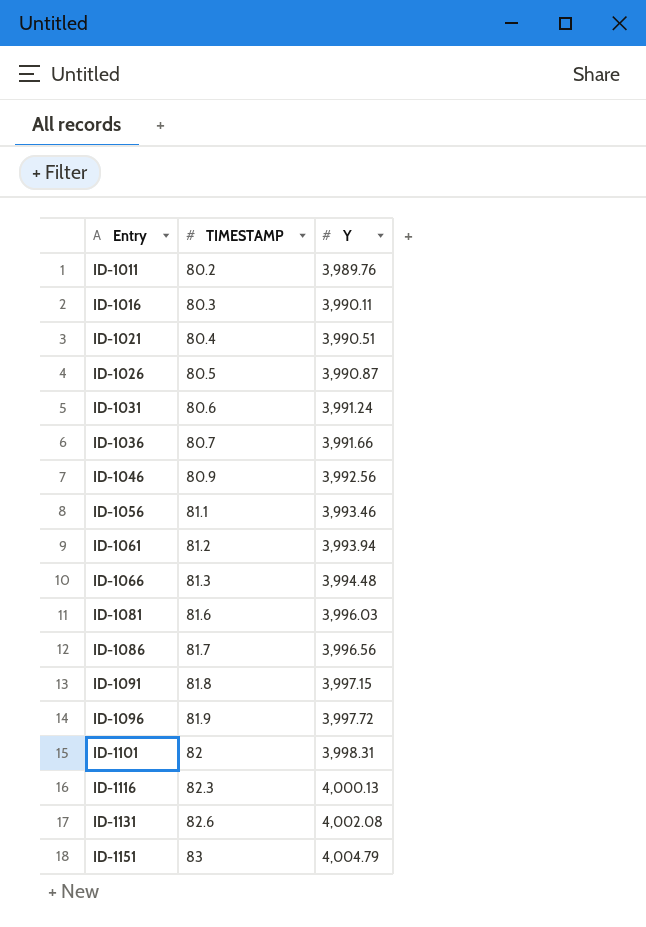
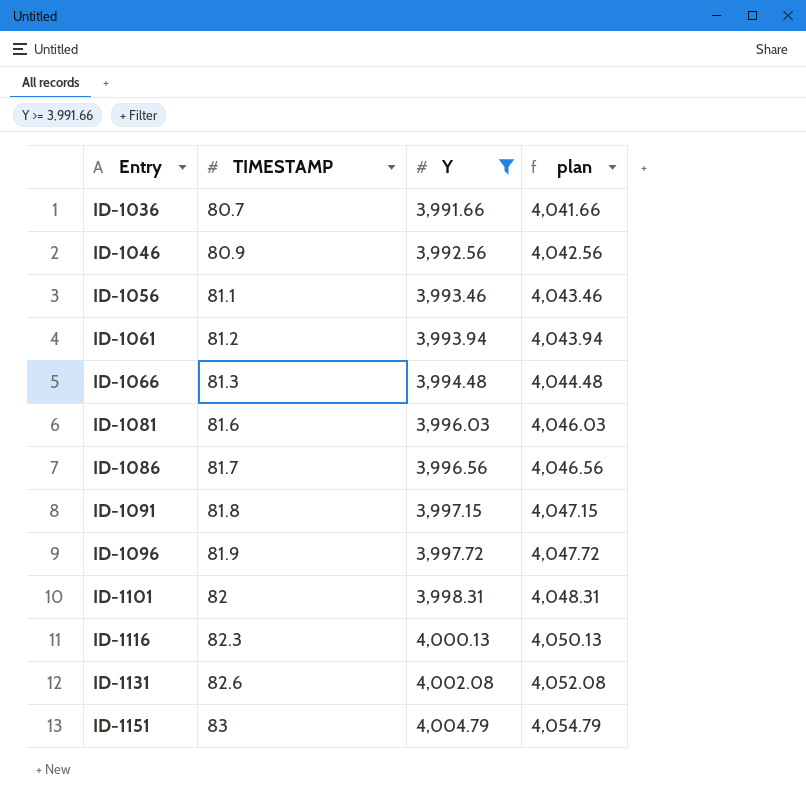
filter: none -> Y >= 3,991.66
column plan | formula: none -> [Y] + 50

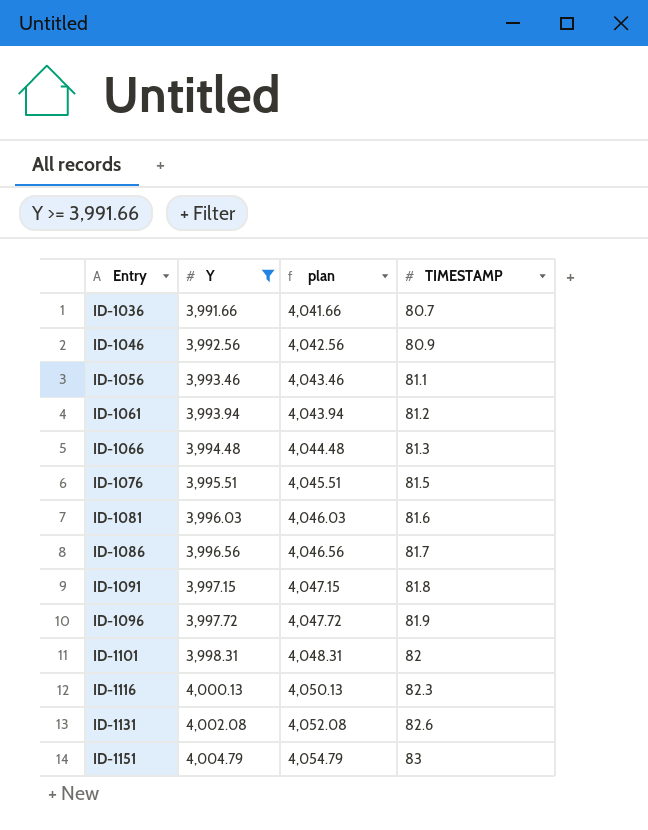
column TIMESTAMP | position: 2 -> 4
row ID-1076: none -> 3,995.51 | 4,045.51 | 81.5

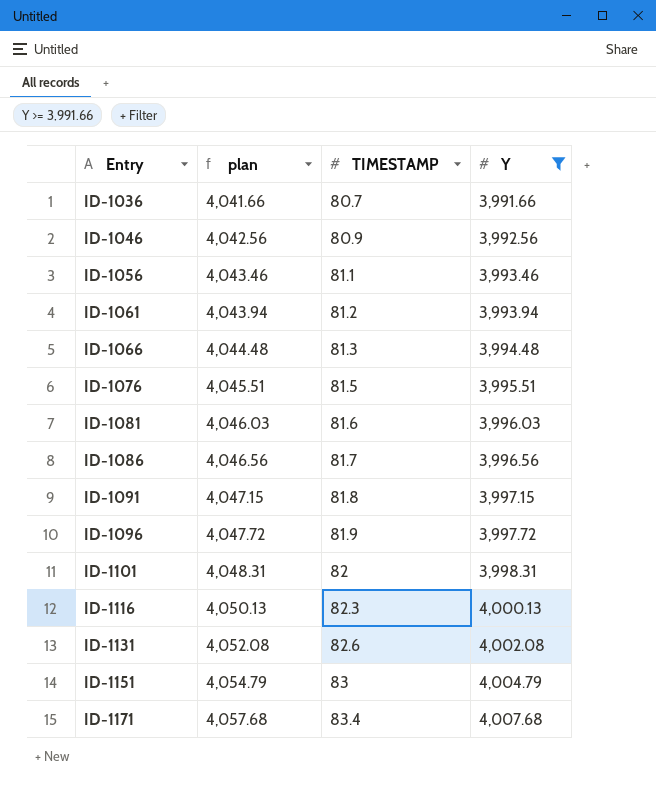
column Y | position: 2 -> 4
row ID-1171: none -> 4,057.68 | 83.4 | 4,007.68

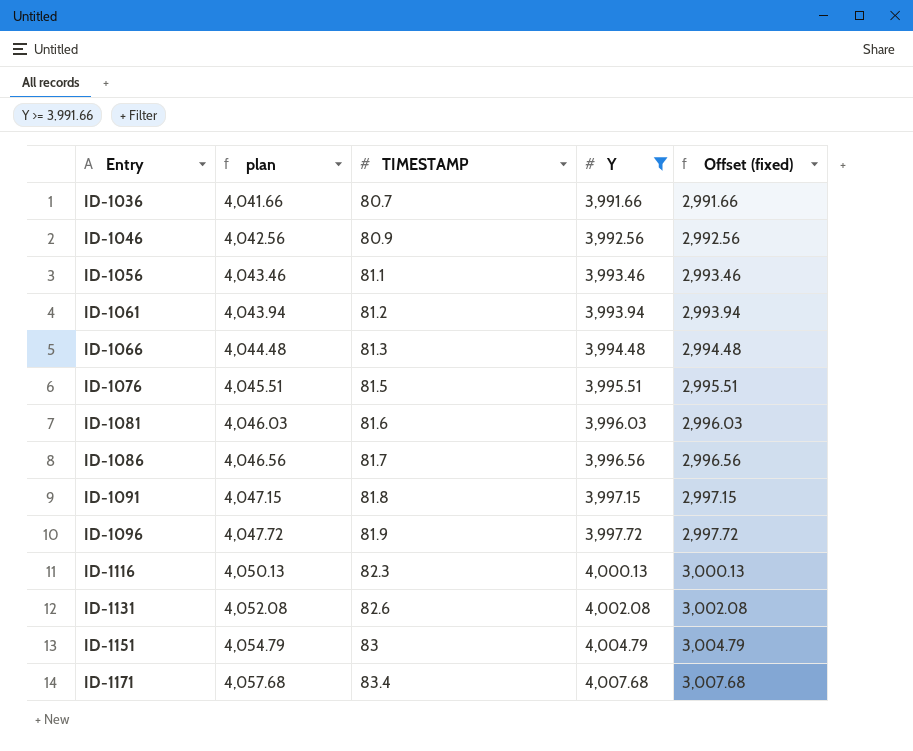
column Offset (fixed) | formula: none -> [Y] - 1000
row ID-1101: 4,048.31 | 82 | 3,998.31 -> none

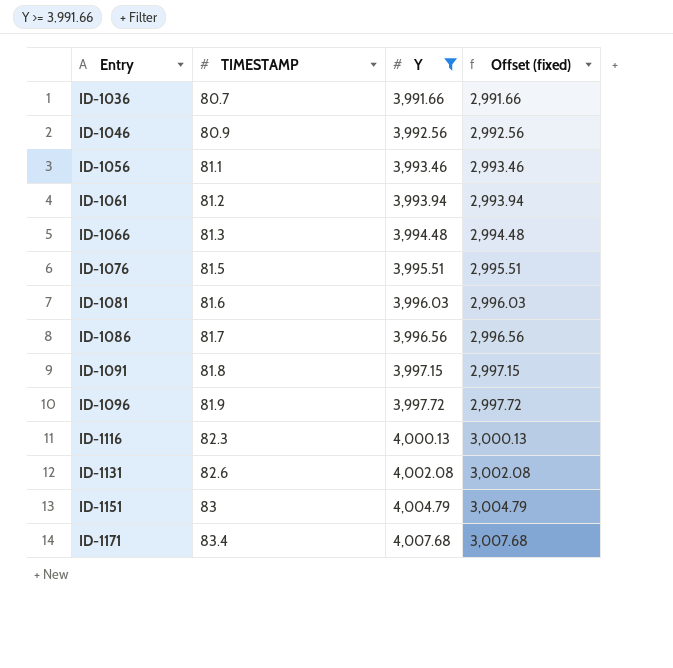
column plan | formula: [Y] + 50 -> none

